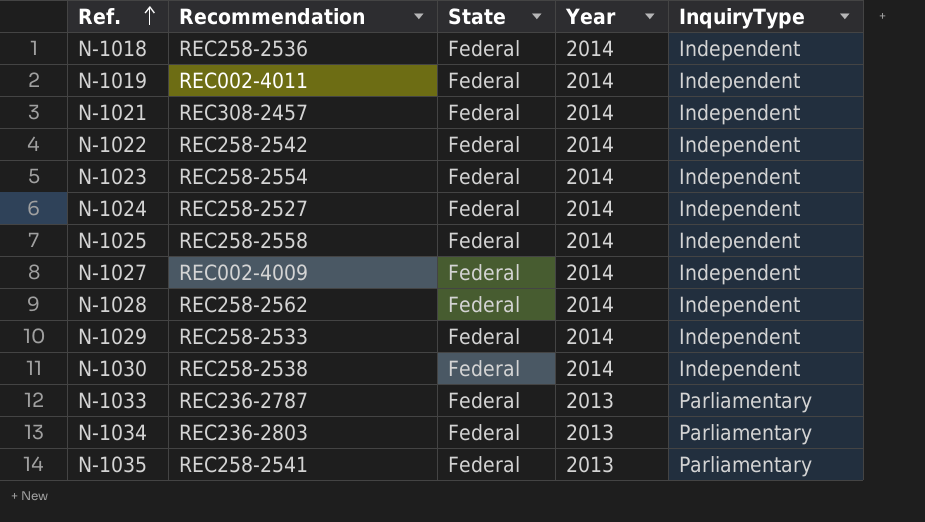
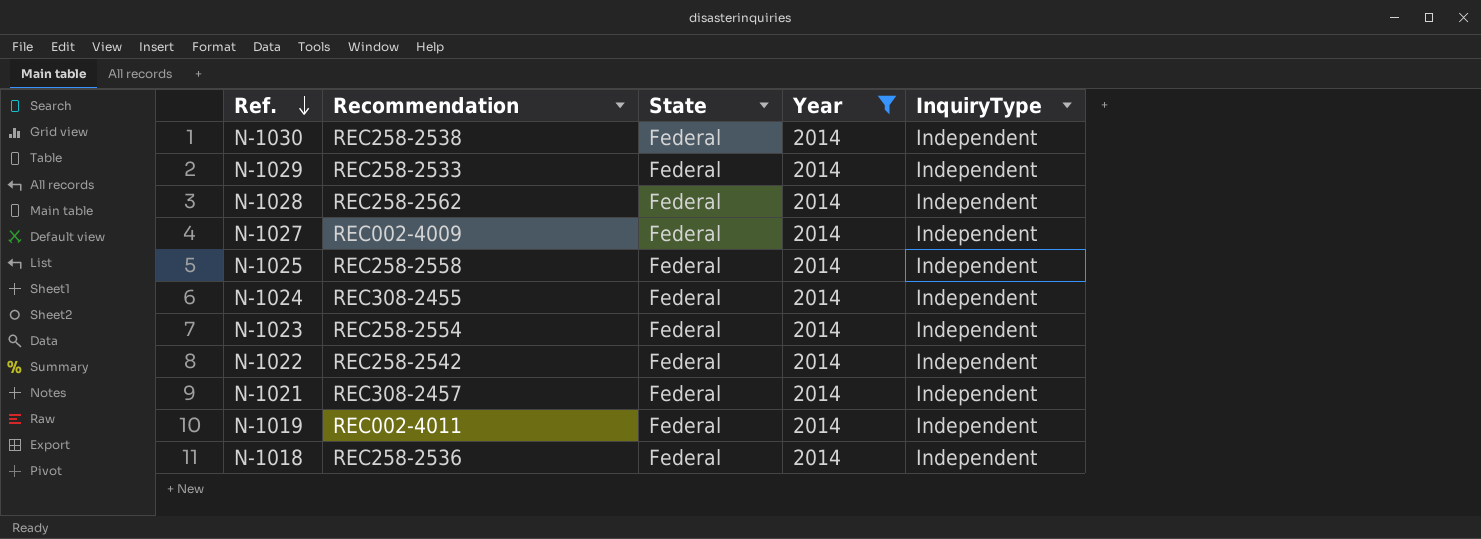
filter: none -> Year = 2014
row order: Ref. ascending -> Ref. descending
N-1024 | Recommendation: REC258-2527 -> REC308-2455

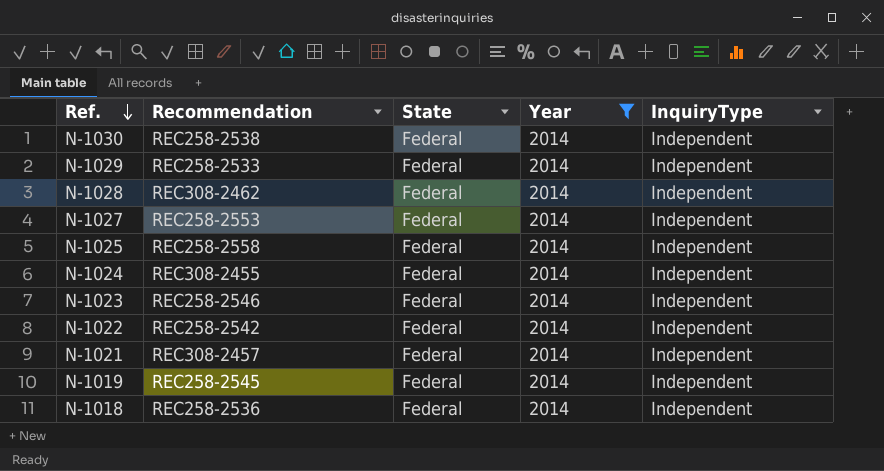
N-1028 | Recommendation: REC258-2562 -> REC308-2462
N-1027 | Recommendation: REC002-4009 -> REC258-2553
N-1023 | Recommendation: REC258-2554 -> REC258-2546
N-1019 | Recommendation: REC002-4011 -> REC258-2545

